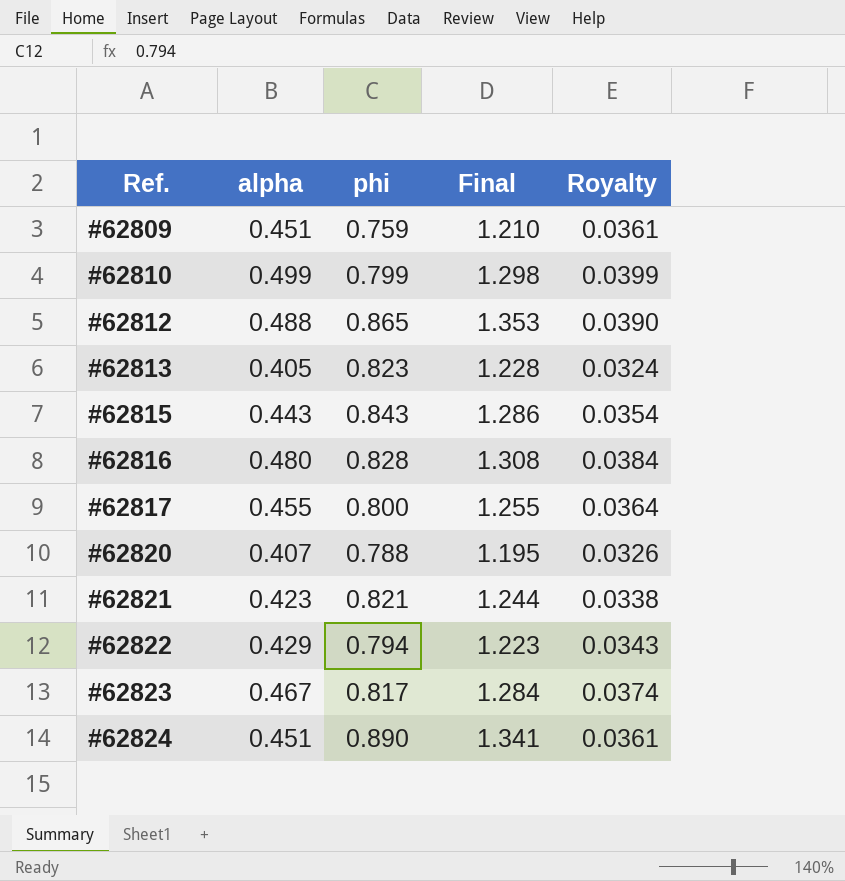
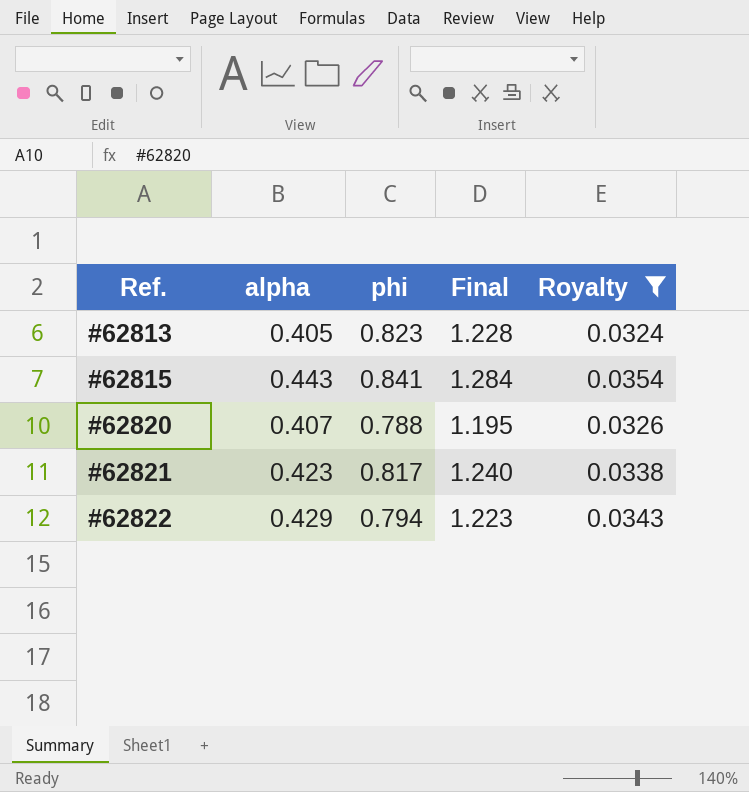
filter: none -> Royalty <= 0.0354
#62815 | phi: 0.843 -> 0.841
#62815 | Final: 1.286 -> 1.284
#62821 | phi: 0.821 -> 0.817
#62821 | Final: 1.244 -> 1.240

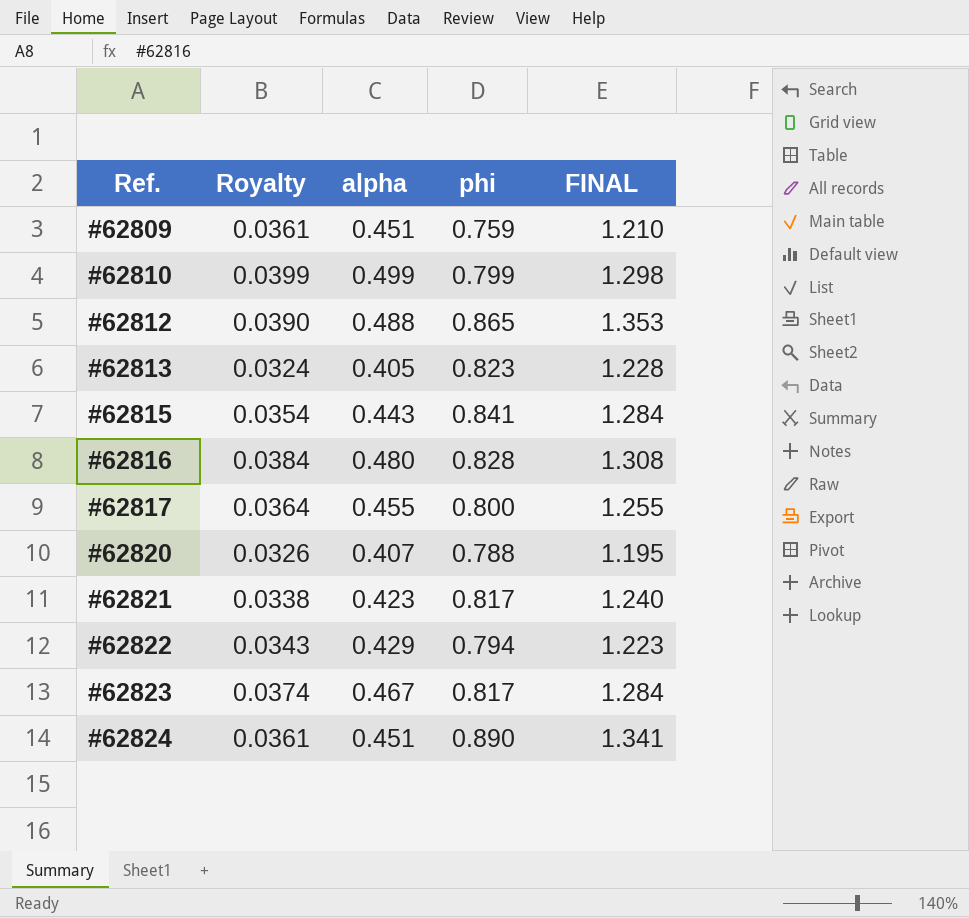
filter: Royalty <= 0.0354 -> none
column Royalty | position: 5 -> 2
column name: Final -> FINAL

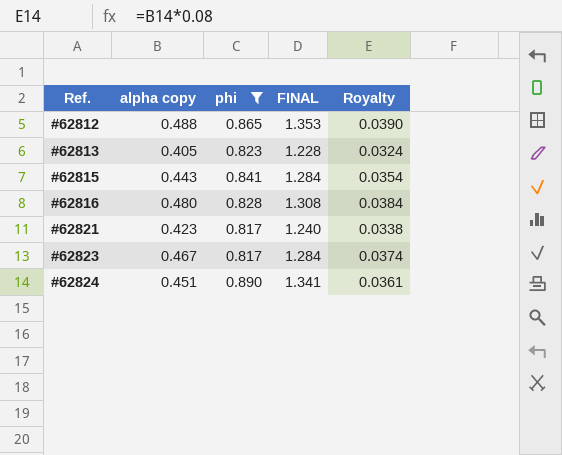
filter: none -> phi >= 0.817
column name: alpha -> alpha copy
column Royalty | position: 2 -> 5

